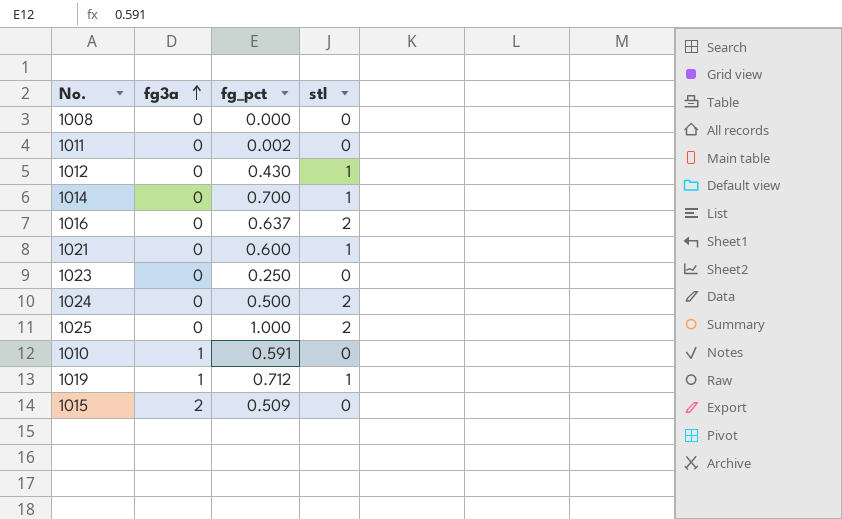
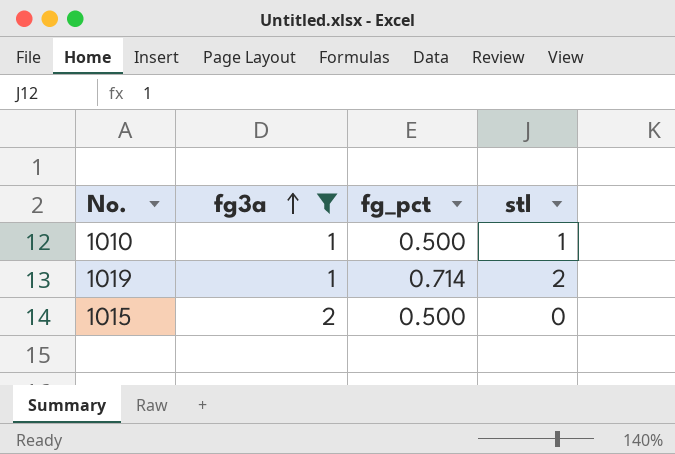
filter: none -> fg3a != 0
1010 | fg_pct: 0.591 -> 0.500
1010 | stl: 0 -> 1
1019 | fg_pct: 0.712 -> 0.714
1019 | stl: 1 -> 2
1015 | fg_pct: 0.509 -> 0.500

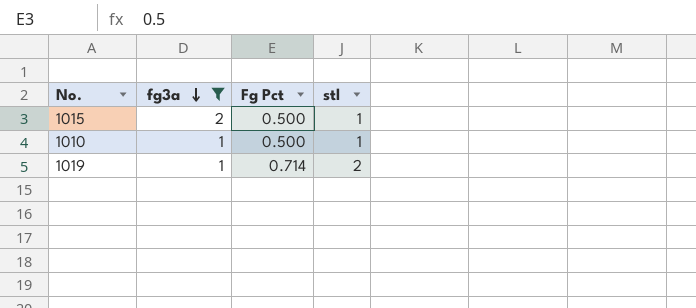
row order: fg3a ascending -> fg3a descending
column name: fg_pct -> Fg Pct
1015 | stl: 0 -> 1

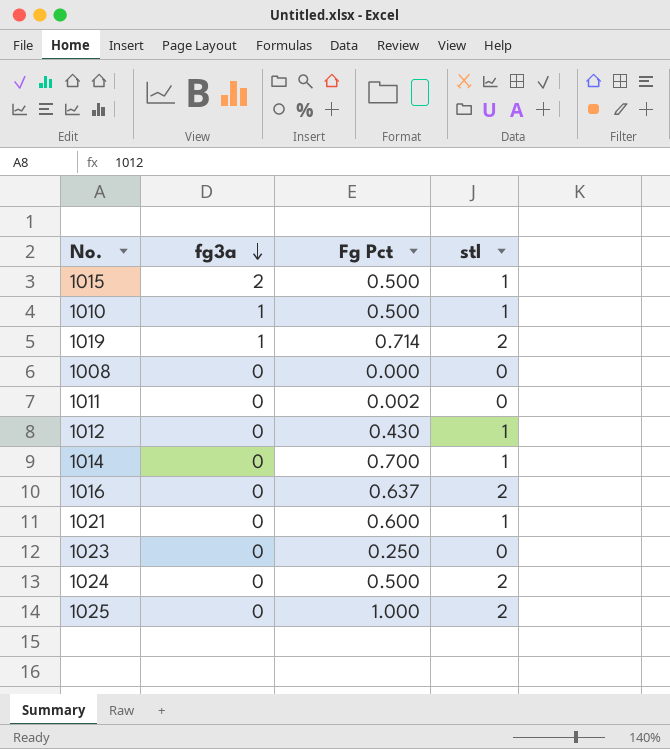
filter: fg3a != 0 -> none

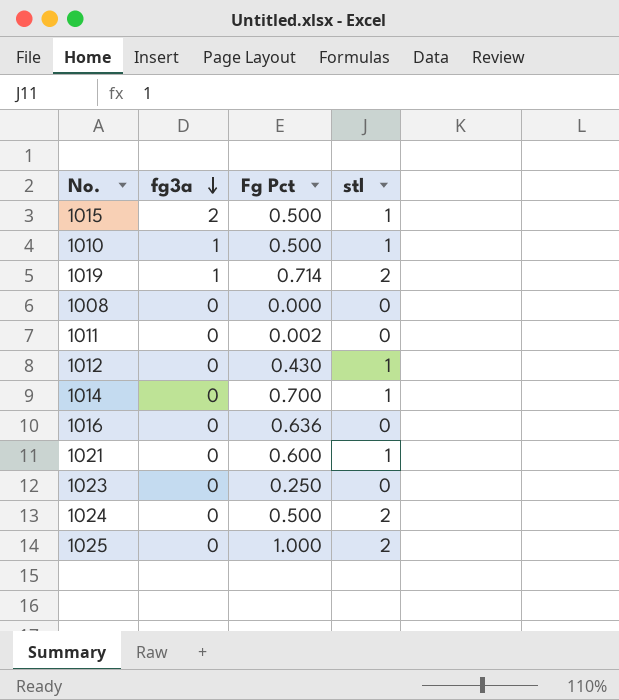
1016 | Fg Pct: 0.637 -> 0.636
1016 | stl: 2 -> 0

